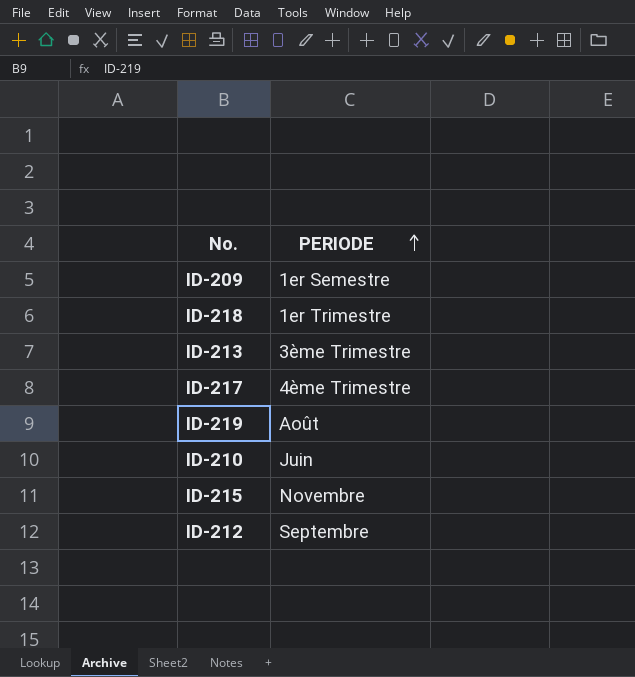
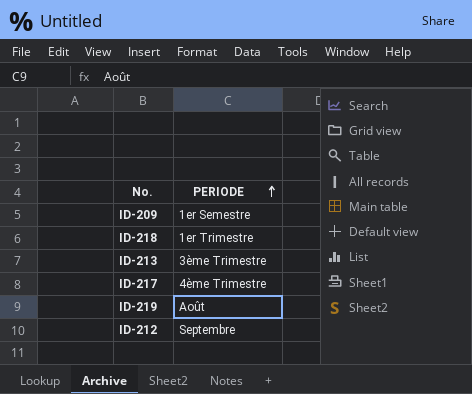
row ID-210: Juin -> none
row ID-215: Novembre -> none

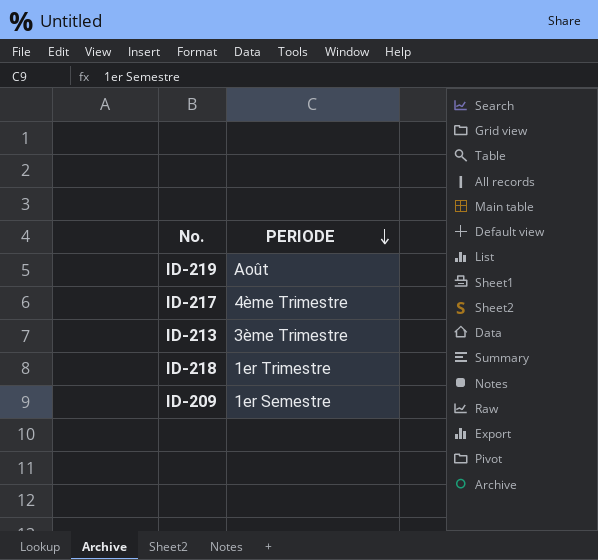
row order: PERIODE ascending -> PERIODE descending
row ID-212: Septembre -> none

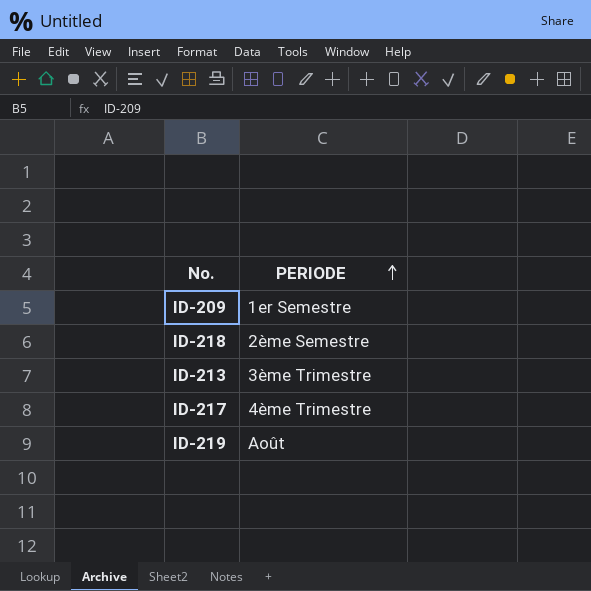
row order: PERIODE descending -> PERIODE ascending
ID-218 | PERIODE: 1er Trimestre -> 2ème Semestre

